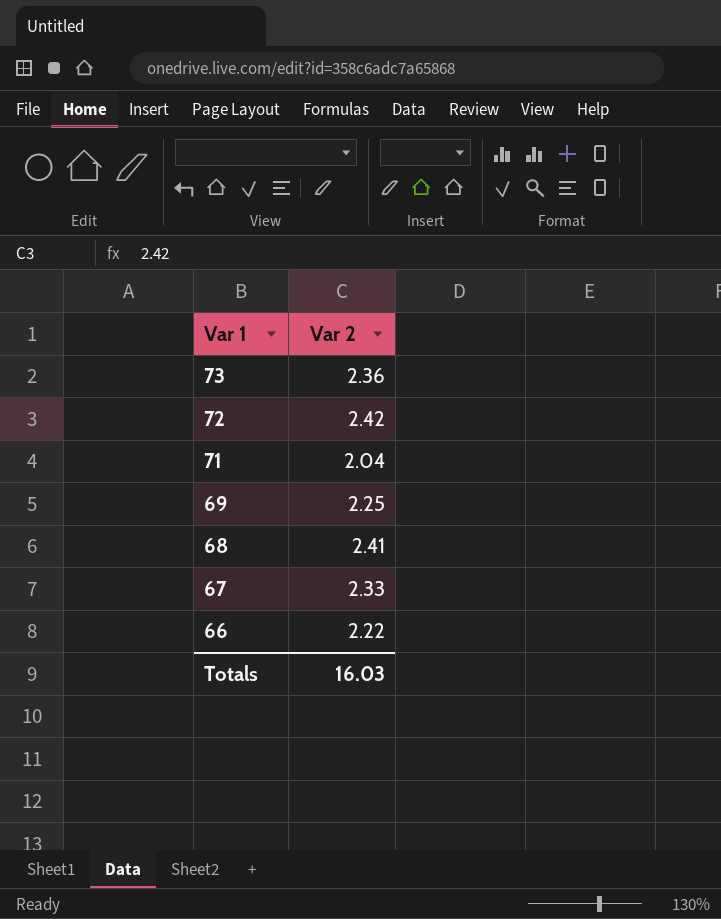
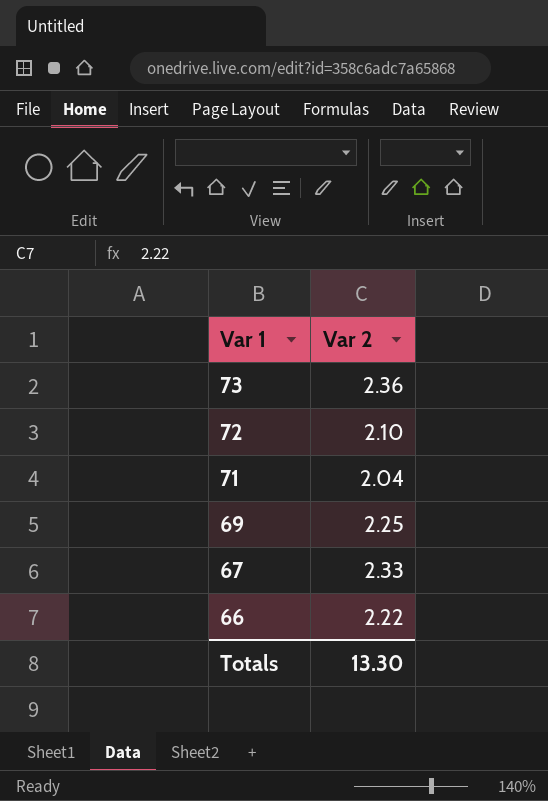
row 68: 2.41 -> none
72 | Var 2: 2.42 -> 2.10
Totals | Var 2: 16.03 -> 13.30

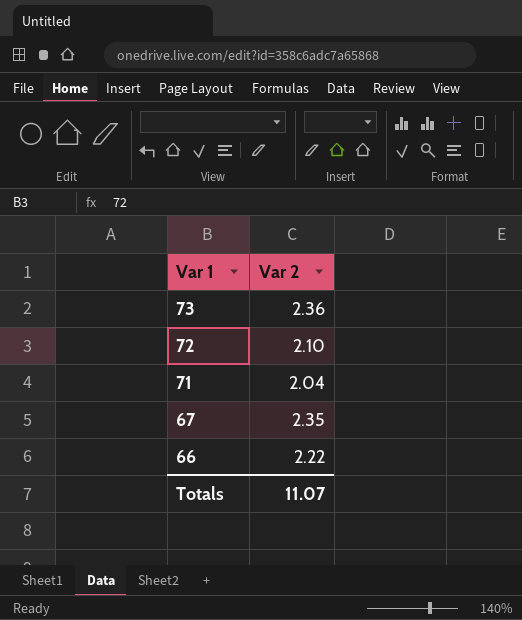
row 69: 2.25 -> none
67 | Var 2: 2.33 -> 2.35
Totals | Var 2: 13.30 -> 11.07

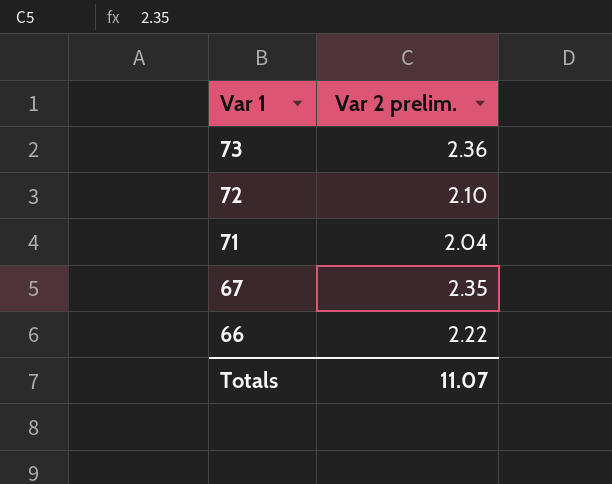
column name: Var 2 -> Var 2 prelim.

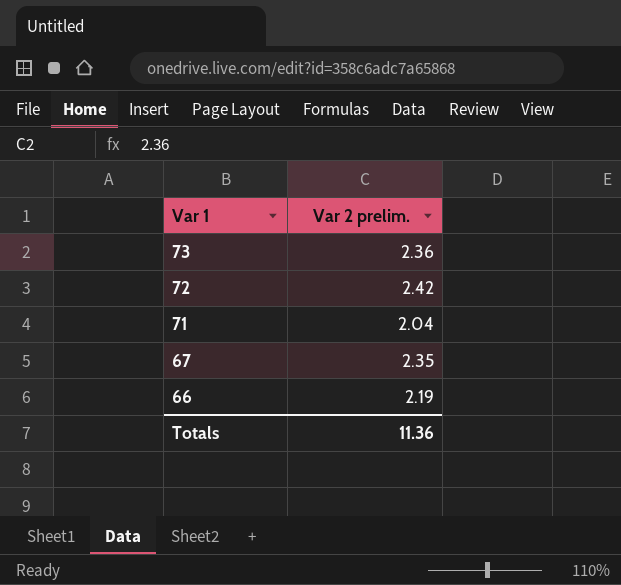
72 | Var 2 prelim.: 2.10 -> 2.42
66 | Var 2 prelim.: 2.22 -> 2.19
Totals | Var 2 prelim.: 11.07 -> 11.36

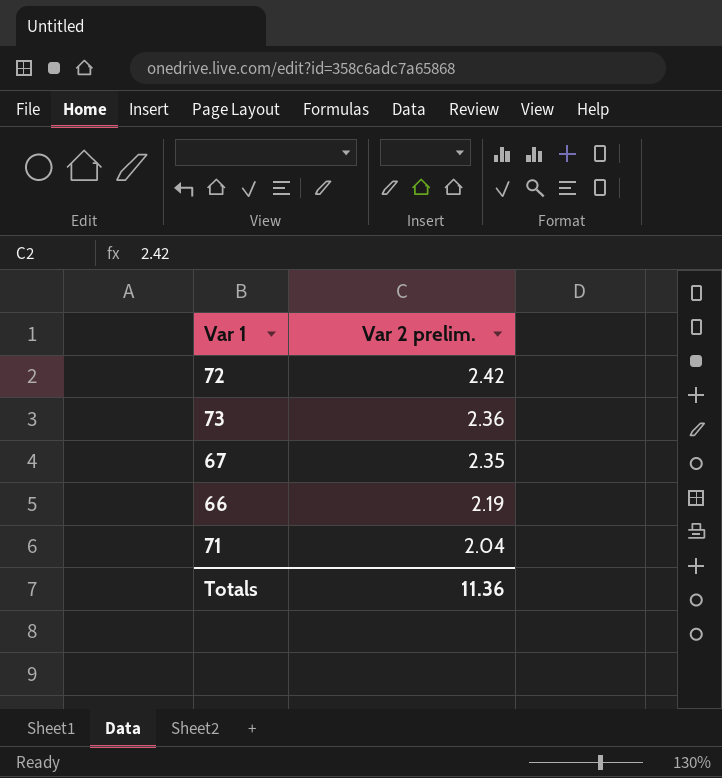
row order: Var 1 descending -> Var 2 prelim. descending

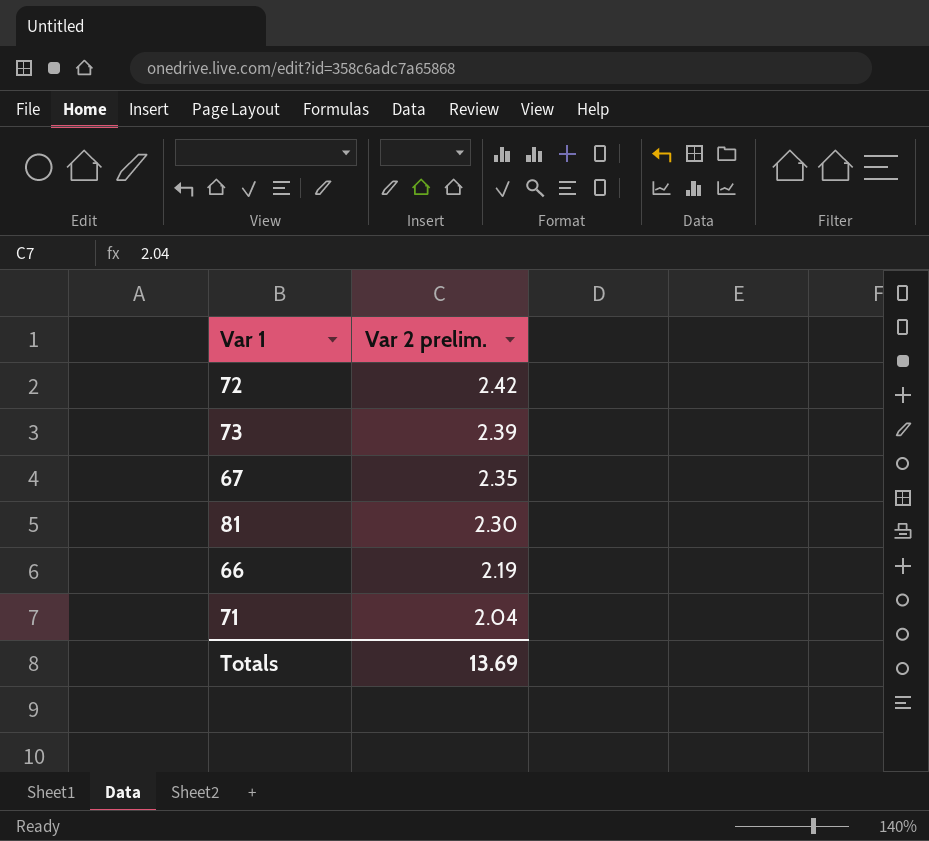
73 | Var 2 prelim.: 2.36 -> 2.39
row 81: none -> 2.30
Totals | Var 2 prelim.: 11.36 -> 13.69

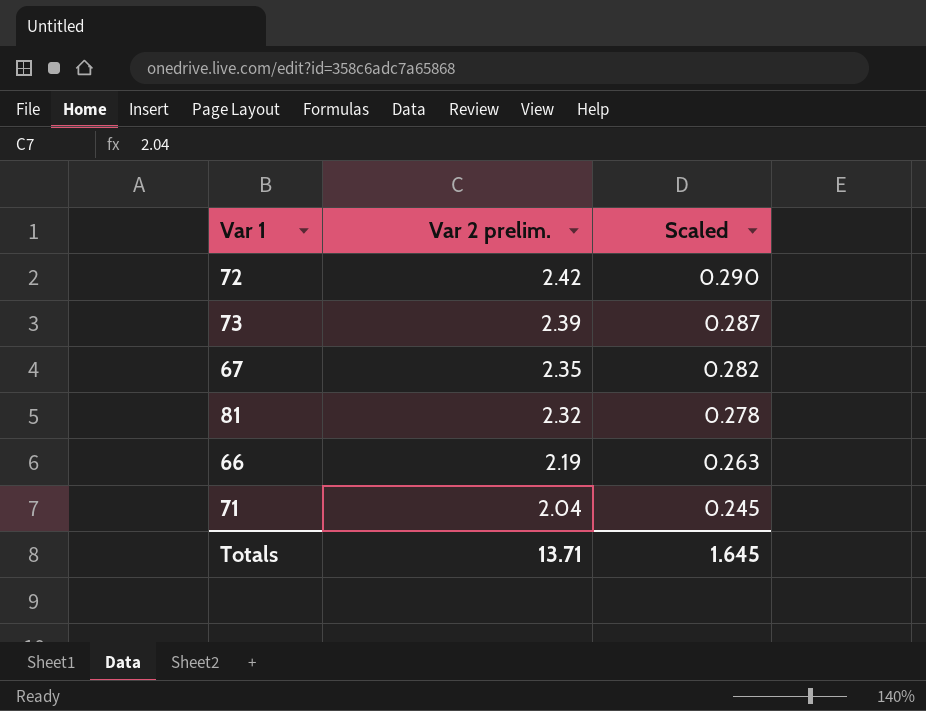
column Scaled | formula: none -> [Var 2 prelim.] * 0.12
81 | Var 2 prelim.: 2.30 -> 2.32
Totals | Var 2 prelim.: 13.69 -> 13.71

